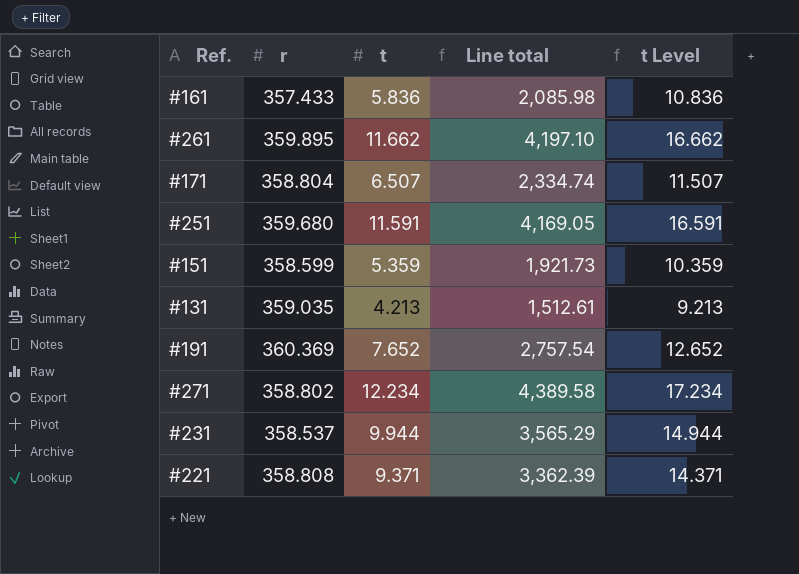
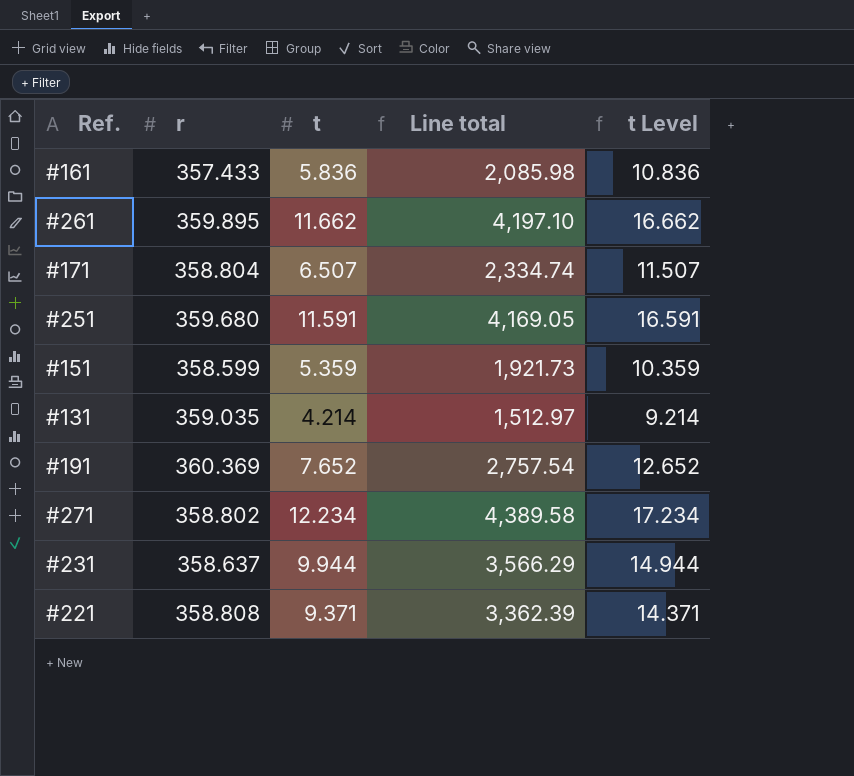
#131 | t: 4.213 -> 4.214
#131 | Line total: 1,512.61 -> 1,512.97
#131 | t Level: 9.213 -> 9.214
#231 | r: 358.537 -> 358.637
#231 | Line total: 3,565.29 -> 3,566.29

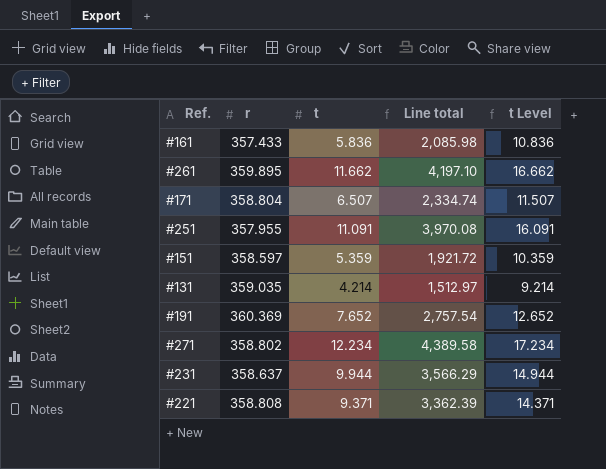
#251 | r: 359.680 -> 357.955
#251 | t: 11.591 -> 11.091
#251 | Line total: 4,169.05 -> 3,970.08
#251 | t Level: 16.591 -> 16.091
#151 | r: 358.599 -> 358.597
#151 | Line total: 1,921.73 -> 1,921.72

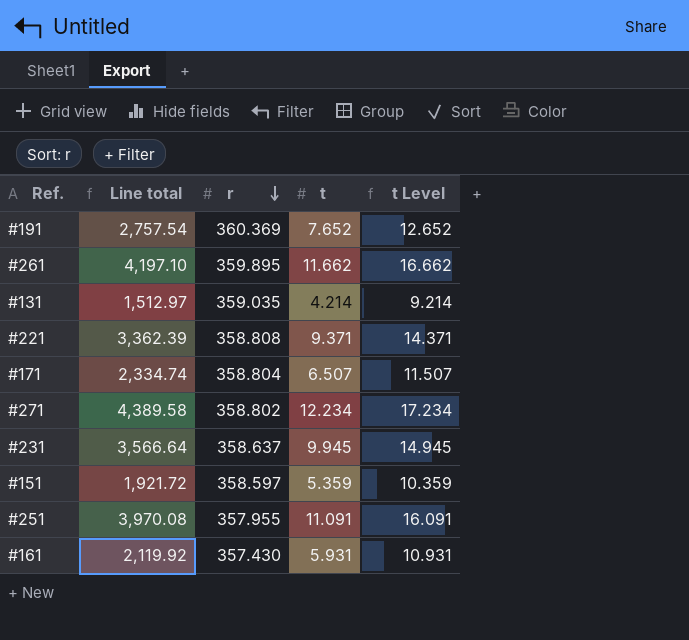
row order: none -> r descending
column Line total | position: 4 -> 2
#231 | Line total: 3,566.29 -> 3,566.64
#231 | t: 9.944 -> 9.945
#231 | t Level: 14.944 -> 14.945
#161 | Line total: 2,085.98 -> 2,119.92
#161 | r: 357.433 -> 357.430
#161 | t: 5.836 -> 5.931
#161 | t Level: 10.836 -> 10.931

